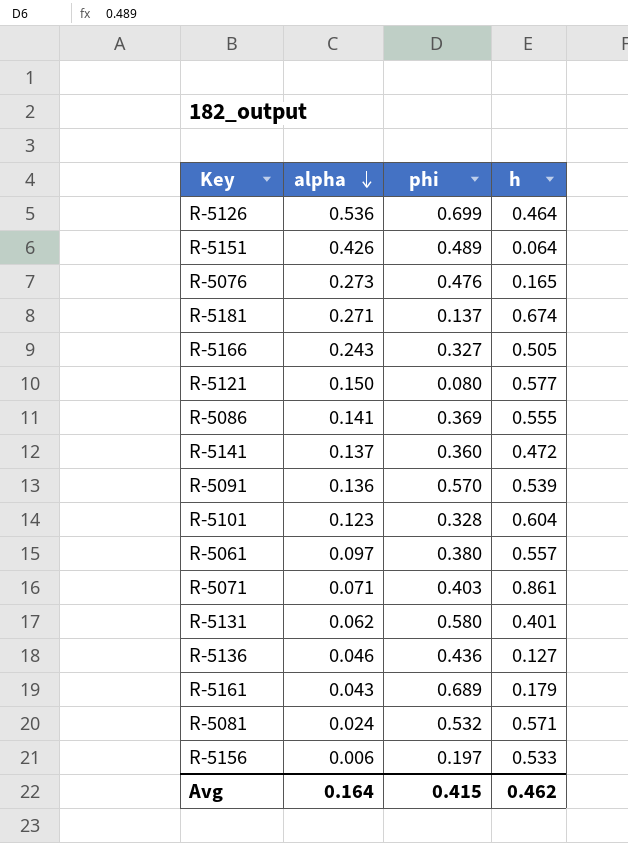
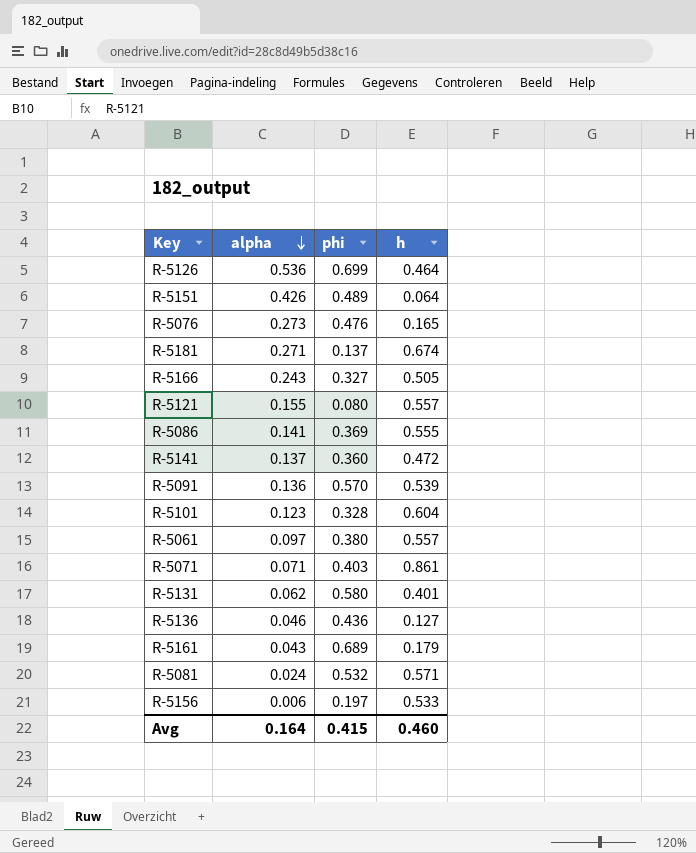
R-5121 | alpha: 0.150 -> 0.155
R-5121 | h: 0.577 -> 0.557
Avg | h: 0.462 -> 0.460

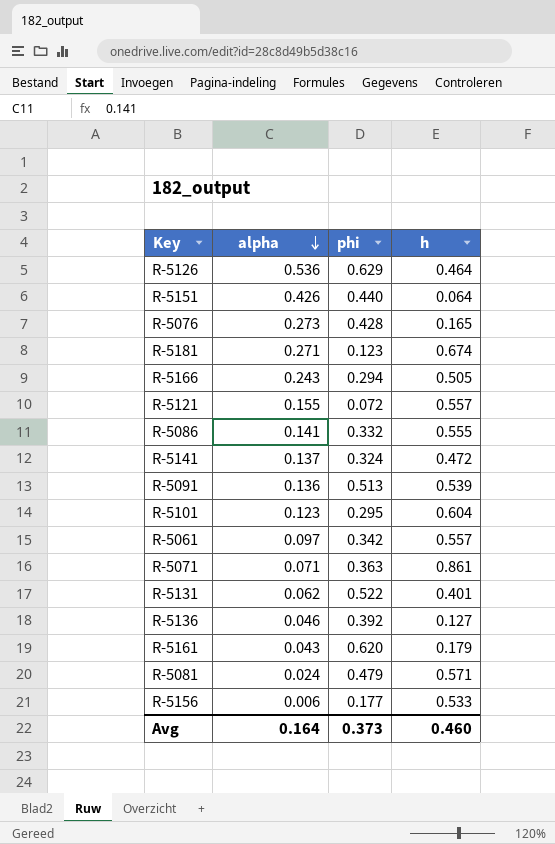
R-5126 | phi: 0.699 -> 0.629
R-5151 | phi: 0.489 -> 0.440
R-5076 | phi: 0.476 -> 0.428
R-5181 | phi: 0.137 -> 0.123
R-5166 | phi: 0.327 -> 0.294
R-5121 | phi: 0.080 -> 0.072
R-5086 | phi: 0.369 -> 0.332
R-5141 | phi: 0.360 -> 0.324
R-5091 | phi: 0.570 -> 0.513
R-5101 | phi: 0.328 -> 0.295
R-5061 | phi: 0.380 -> 0.342
R-5071 | phi: 0.403 -> 0.363
R-5131 | phi: 0.580 -> 0.522
R-5136 | phi: 0.436 -> 0.392
R-5161 | phi: 0.689 -> 0.620
R-5081 | phi: 0.532 -> 0.479
R-5156 | phi: 0.197 -> 0.177
Avg | phi: 0.415 -> 0.373

